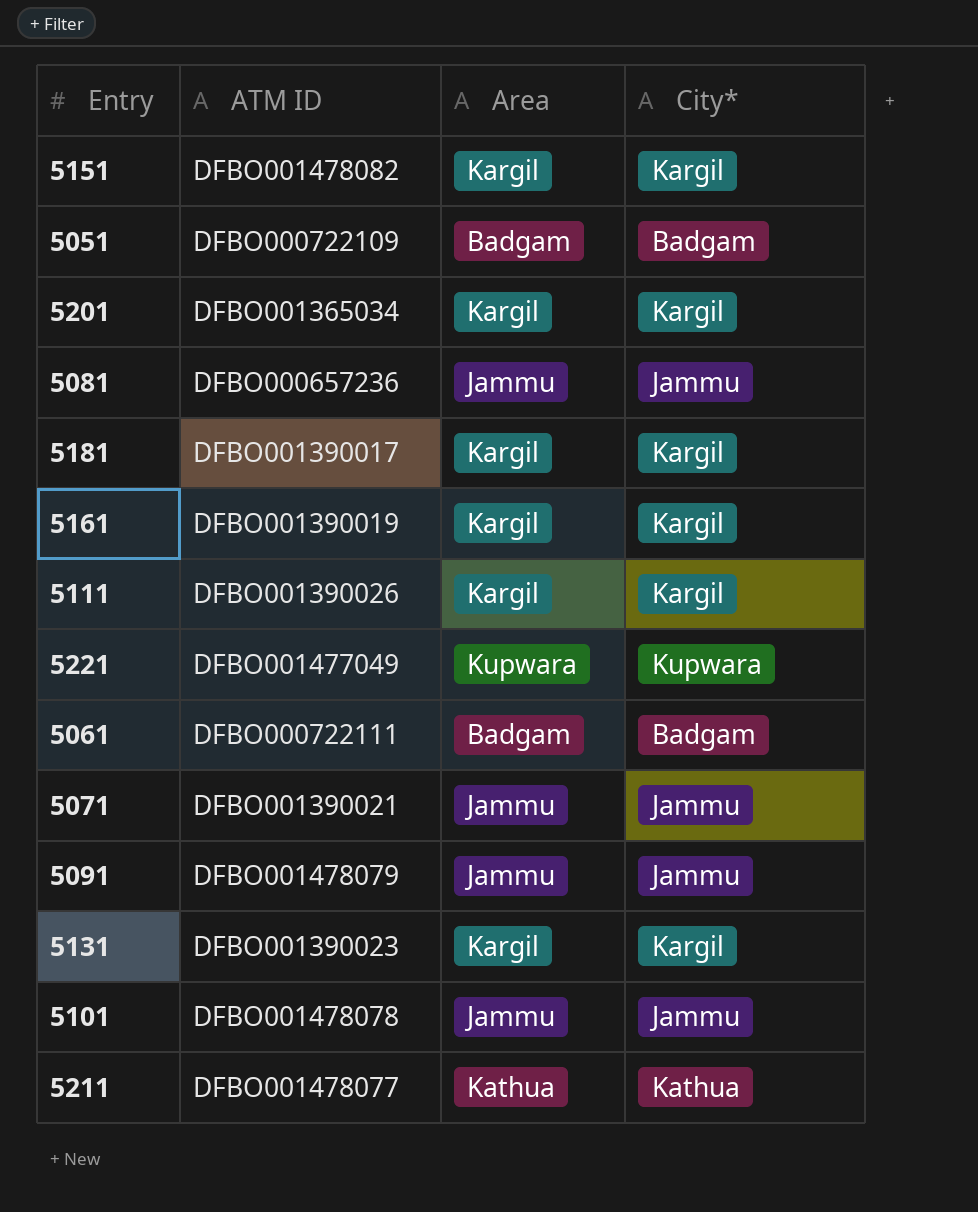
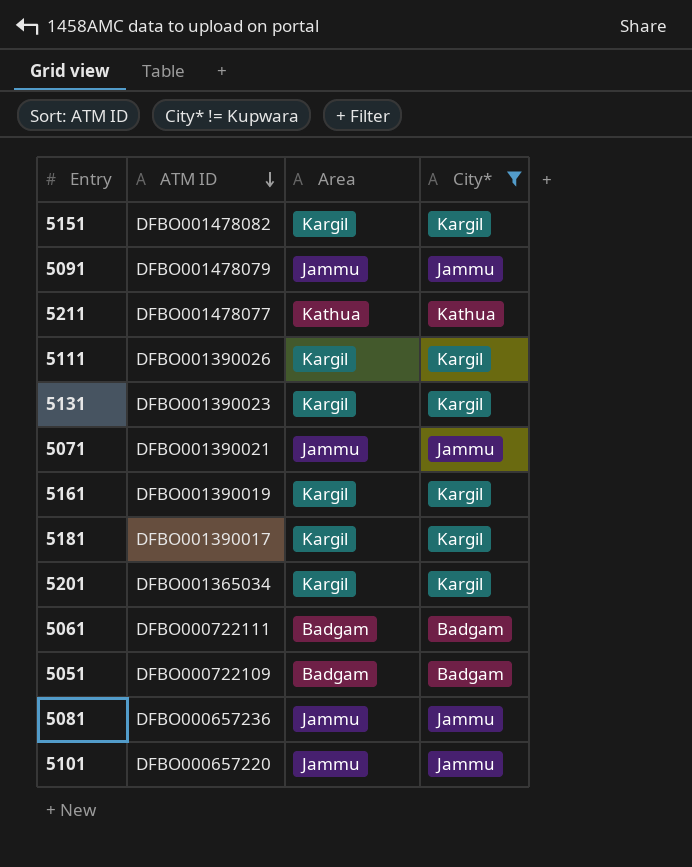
filter: none -> City* != Kupwara
row order: none -> ATM ID descending
5101 | ATM ID: DFBO001478078 -> DFBO000657220

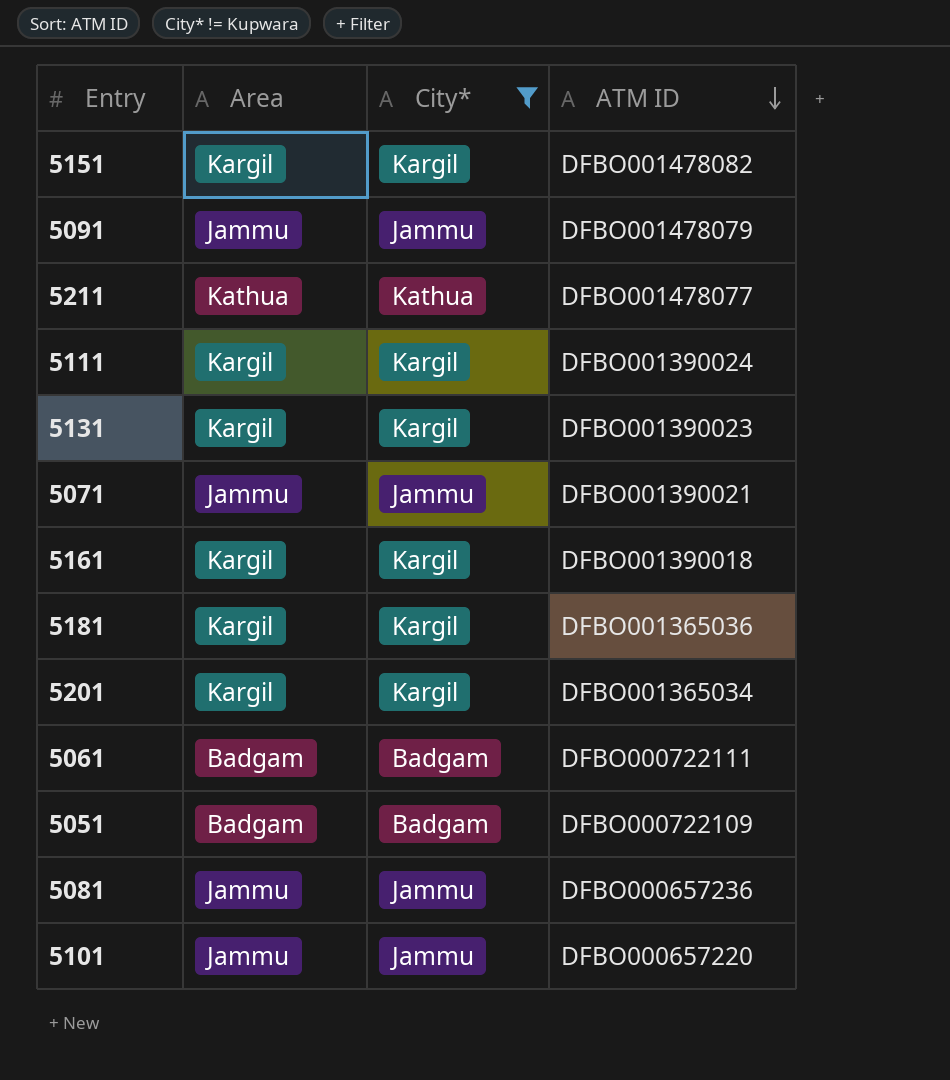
column ATM ID | position: 2 -> 4
5111 | ATM ID: DFBO001390026 -> DFBO001390024
5161 | ATM ID: DFBO001390019 -> DFBO001390018
5181 | ATM ID: DFBO001390017 -> DFBO001365036

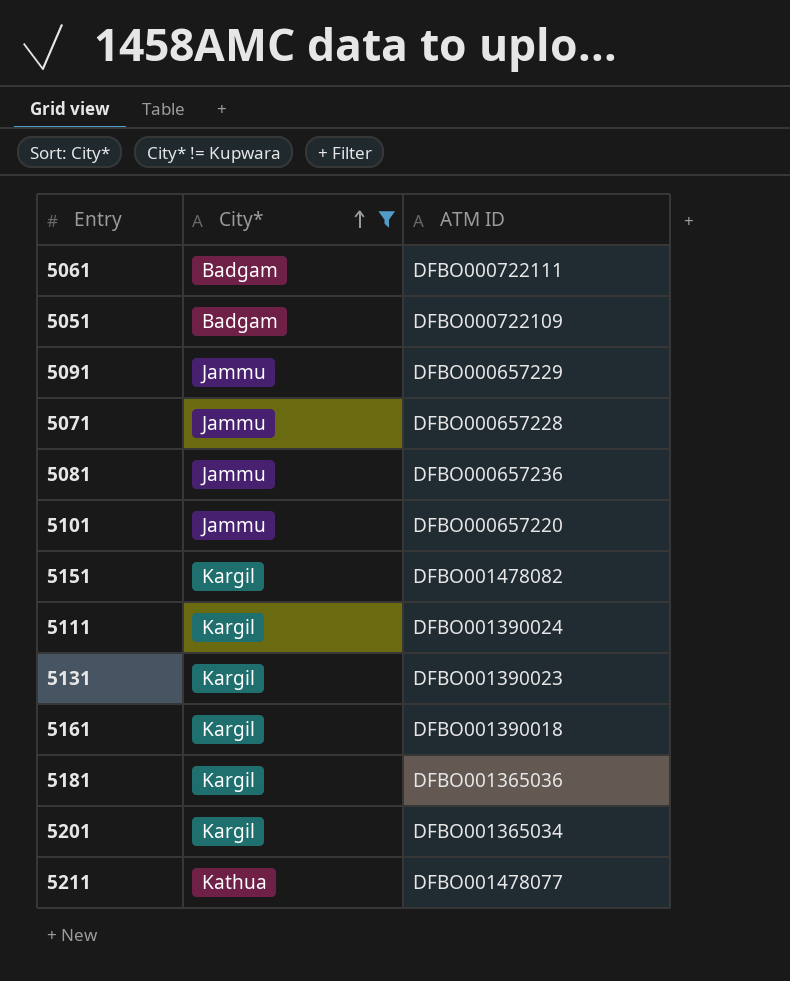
row order: ATM ID descending -> City* ascending
column Area | position: 2 -> none
5091 | ATM ID: DFBO001478079 -> DFBO000657229
5071 | ATM ID: DFBO001390021 -> DFBO000657228

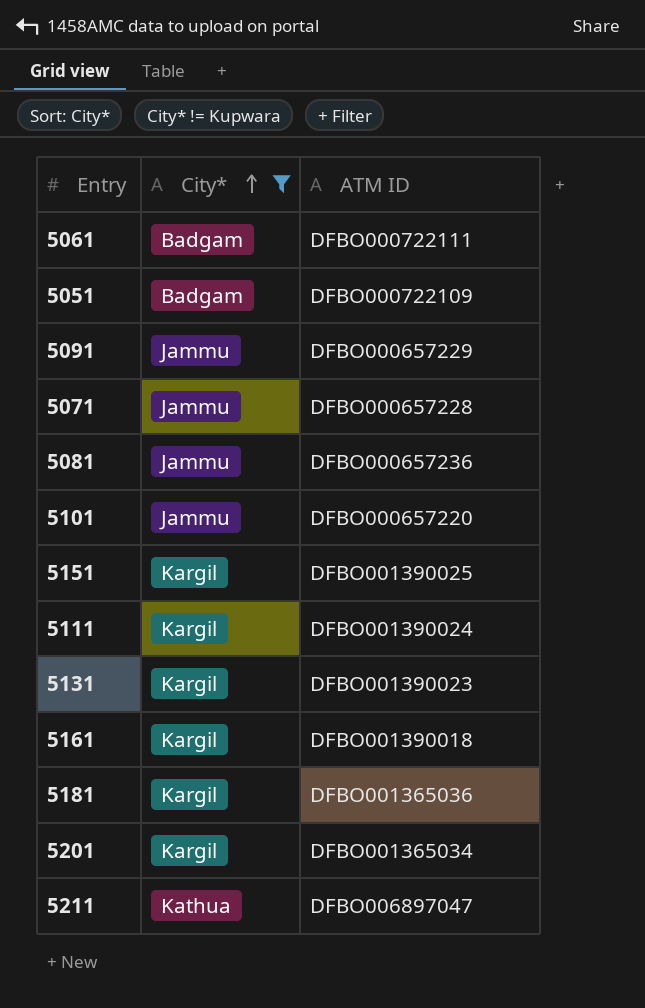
5151 | ATM ID: DFBO001478082 -> DFBO001390025
5211 | ATM ID: DFBO001478077 -> DFBO006897047

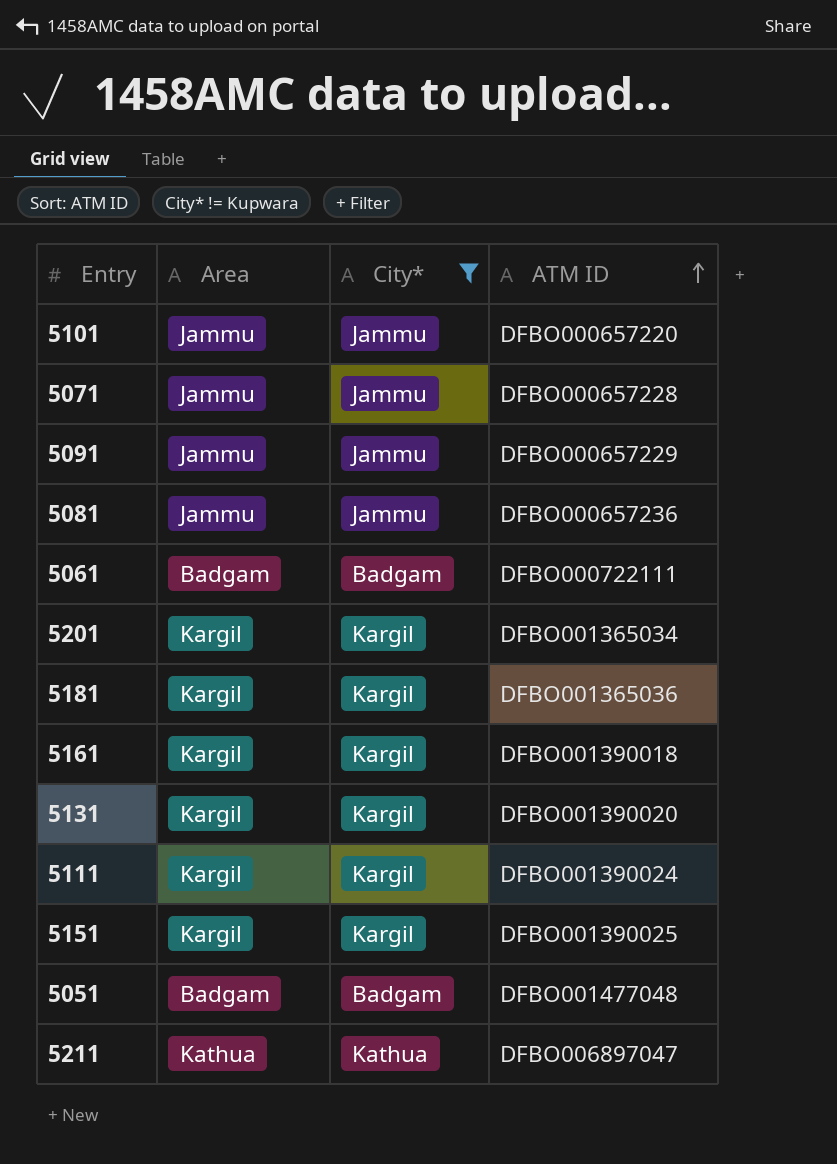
row order: City* ascending -> ATM ID ascending
column Area | position: none -> 2
5131 | ATM ID: DFBO001390023 -> DFBO001390020
5051 | ATM ID: DFBO000722109 -> DFBO001477048

